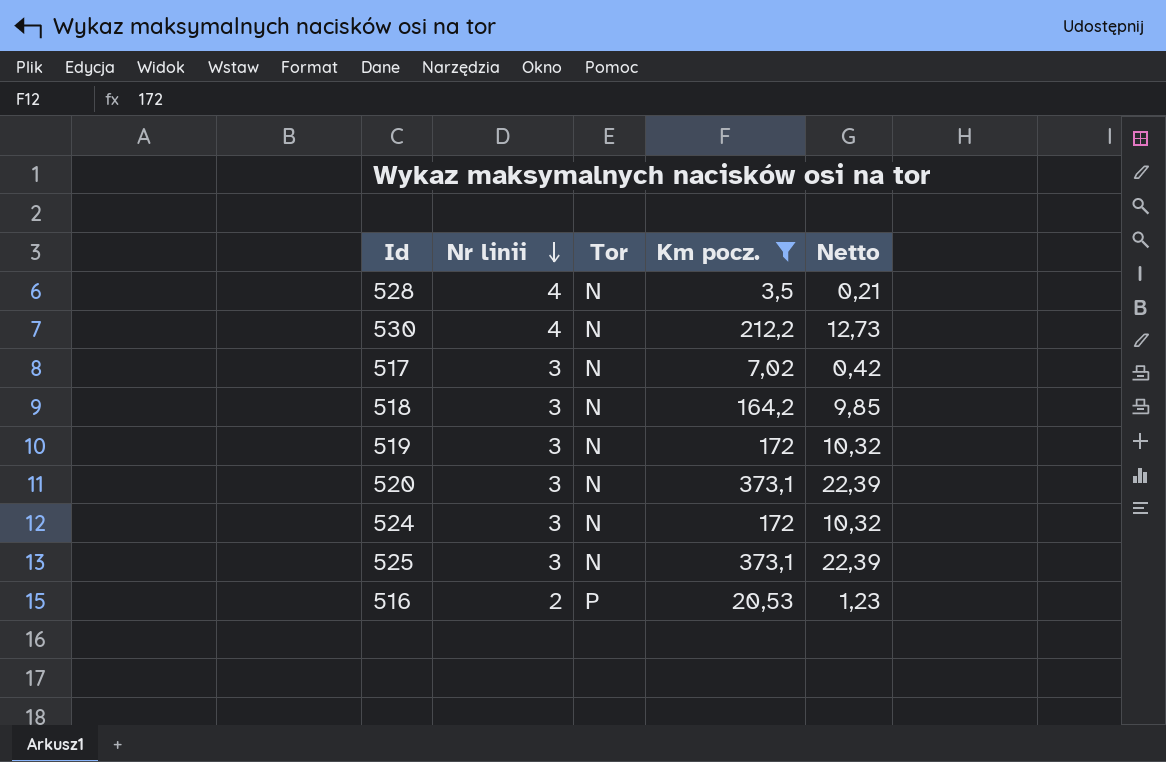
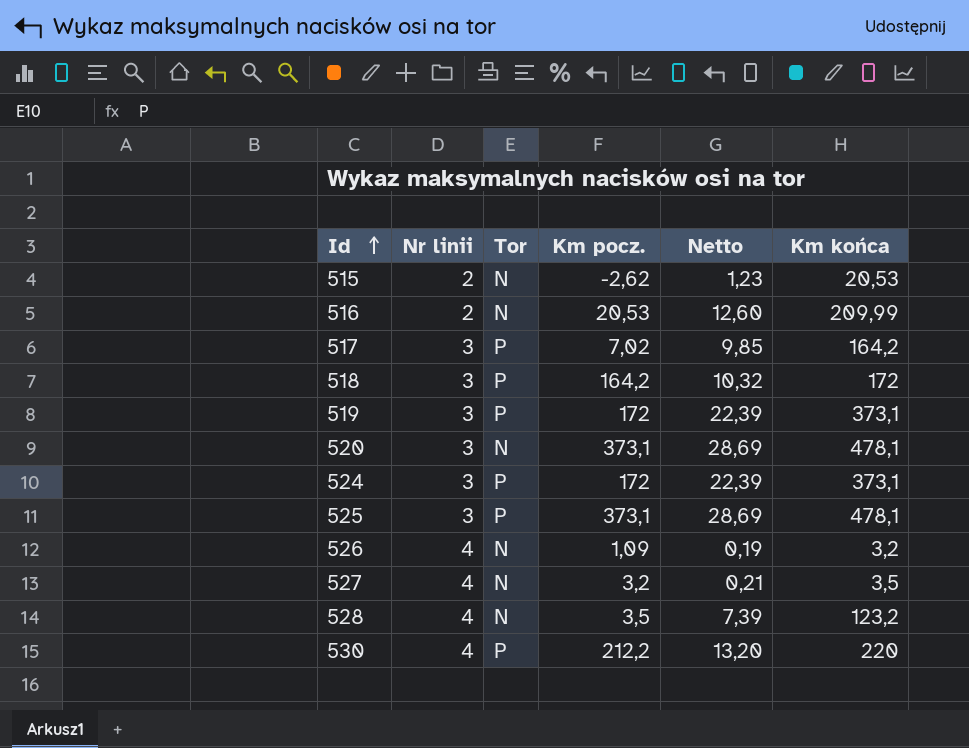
filter: Km pocz. >= 3,5 -> none
row order: Nr linii descending -> Id ascending
column Netto | formula: [Km pocz.] * 0,06 -> [Km końca] * 0,06
column Km końca | position: none -> 6
516 | Tor: P -> N
517 | Tor: N -> P
518 | Tor: N -> P
519 | Tor: N -> P
524 | Tor: N -> P
525 | Tor: N -> P
530 | Tor: N -> P

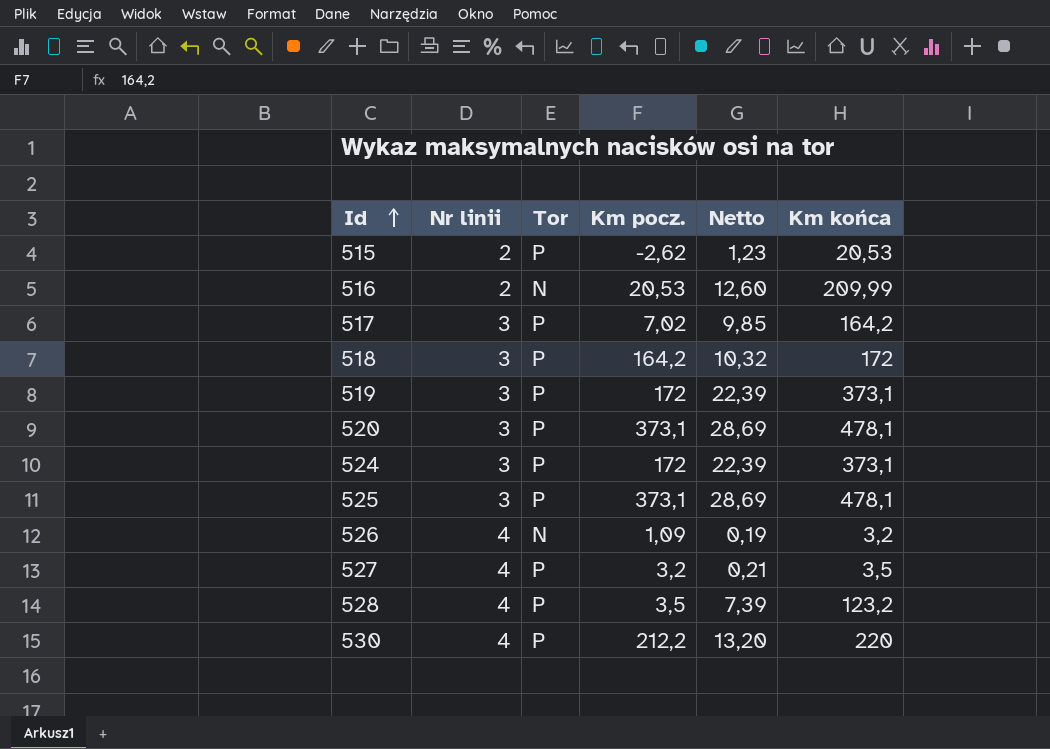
515 | Tor: N -> P
520 | Tor: N -> P
527 | Tor: N -> P
528 | Tor: N -> P

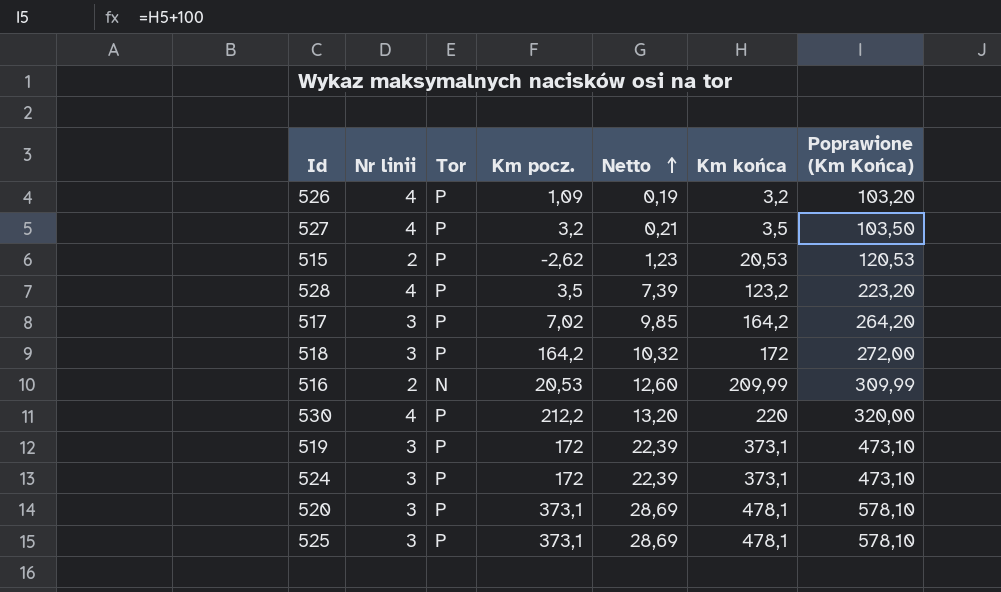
row order: Id ascending -> Netto ascending
column Poprawione (Km Końca) | formula: none -> [Km końca] + 100
526 | Tor: N -> P

